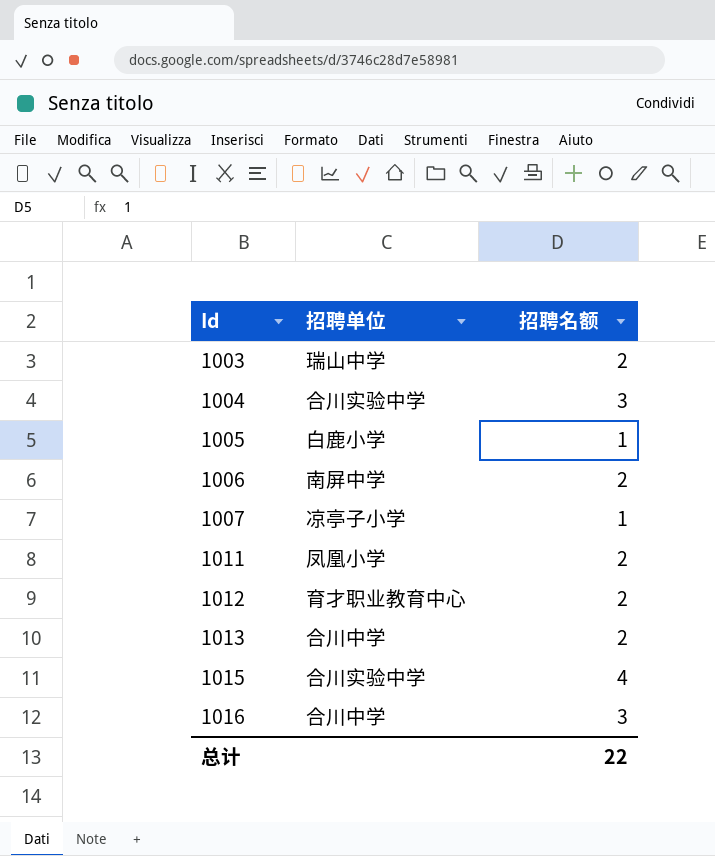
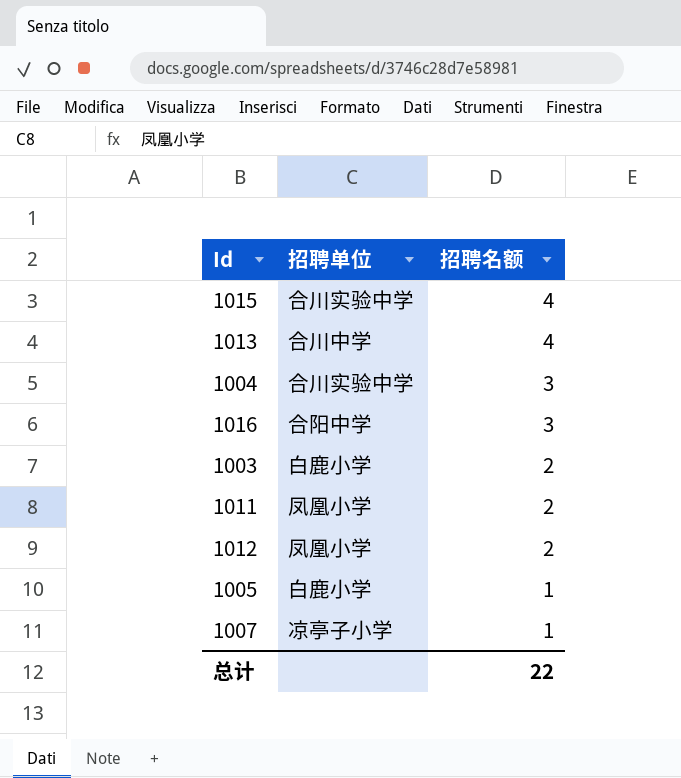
row order: Id ascending -> 招聘名额 descending
row 1006: 南屏中学 | 2 -> none
1013 | 招聘名额: 2 -> 4
1016 | 招聘单位: 合川中学 -> 合阳中学
1003 | 招聘单位: 瑞山中学 -> 白鹿小学
1012 | 招聘单位: 育才职业教育中心 -> 凤凰小学

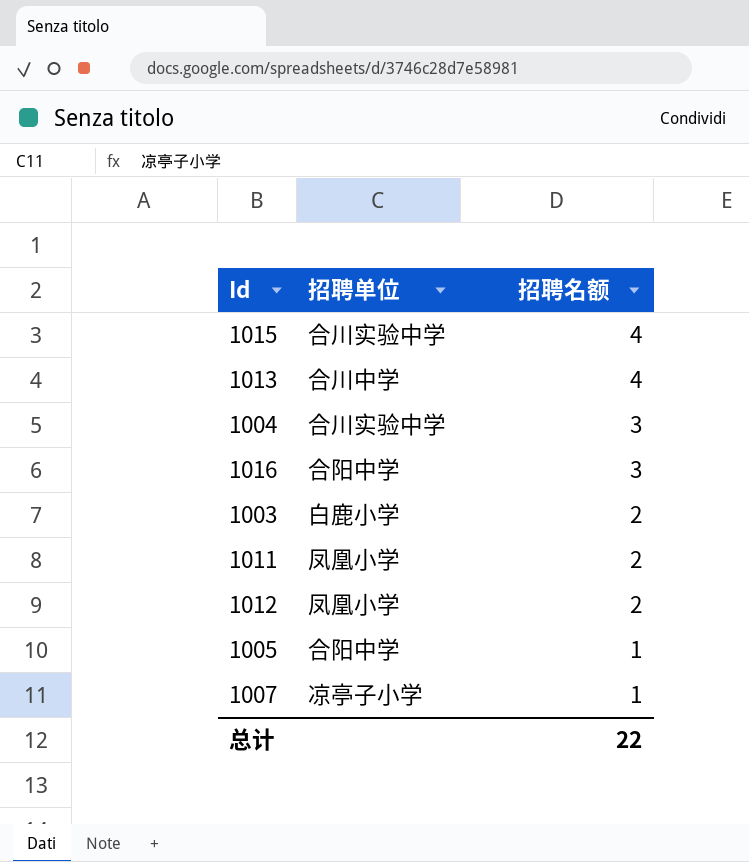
1005 | 招聘单位: 白鹿小学 -> 合阳中学

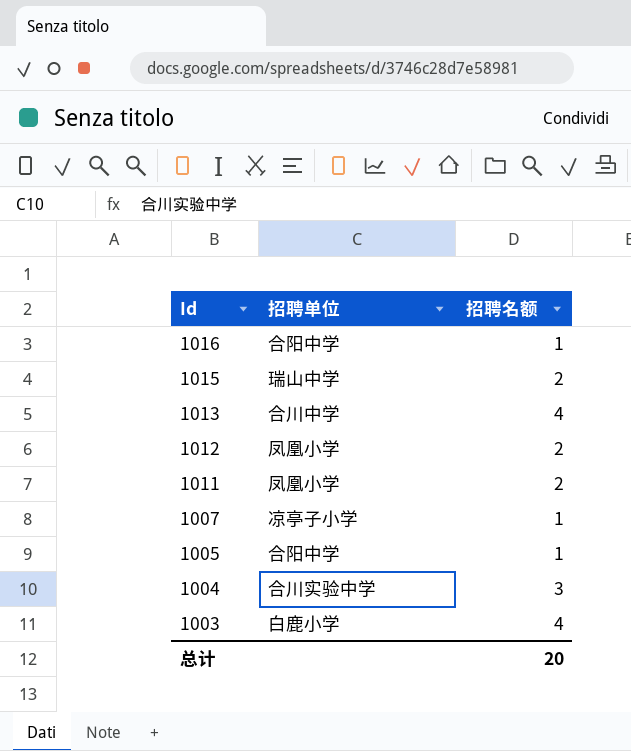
row order: 招聘名额 descending -> Id descending
1016 | 招聘名额: 3 -> 1
1015 | 招聘单位: 合川实验中学 -> 瑞山中学
1015 | 招聘名额: 4 -> 2
1003 | 招聘名额: 2 -> 4
总计 | 招聘名额: 22 -> 20

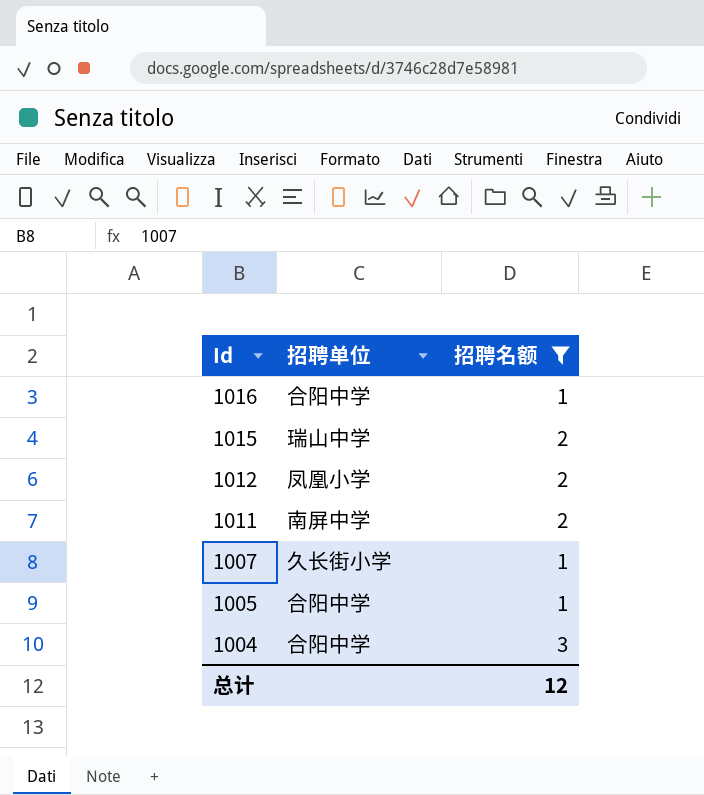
filter: none -> 招聘名额 != 4
1011 | 招聘单位: 凤凰小学 -> 南屏中学
1007 | 招聘单位: 凉亭子小学 -> 久长街小学
1004 | 招聘单位: 合川实验中学 -> 合阳中学
总计 | 招聘名额: 20 -> 12

